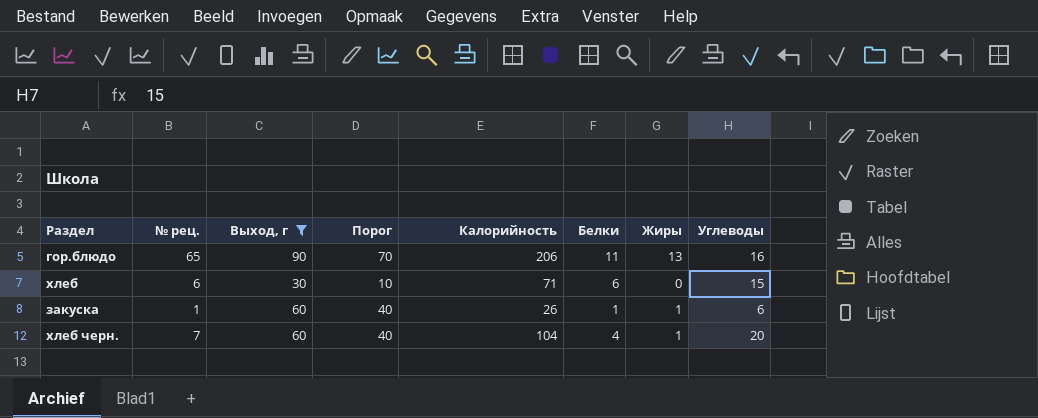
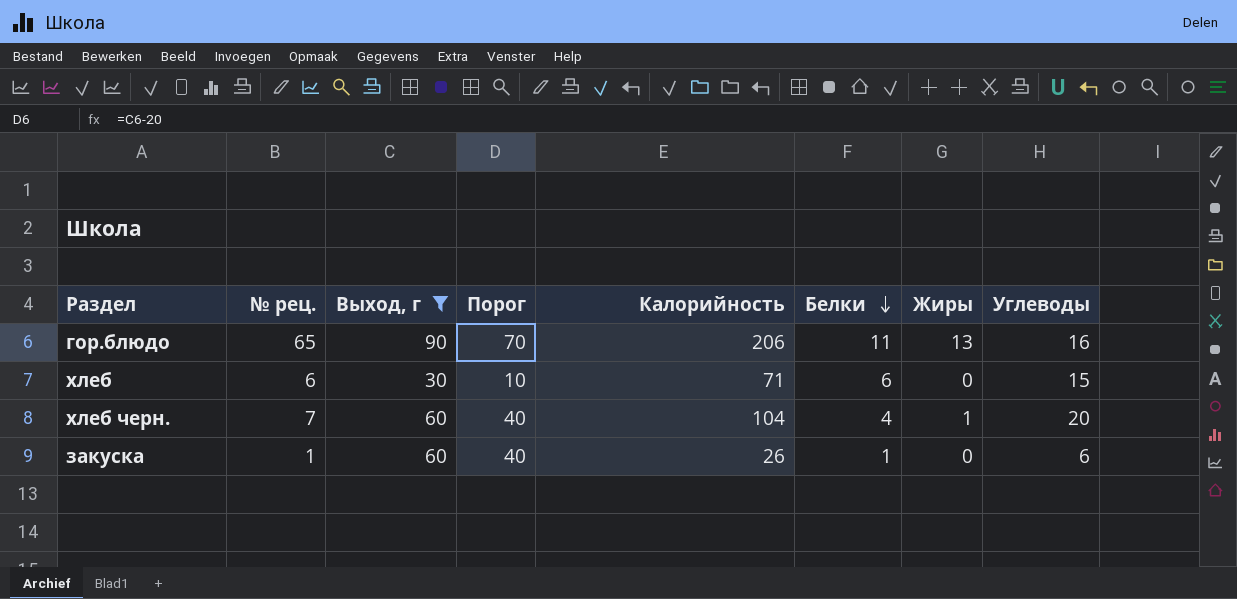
row order: none -> Белки descending
закуска | Жиры: 1 -> 0

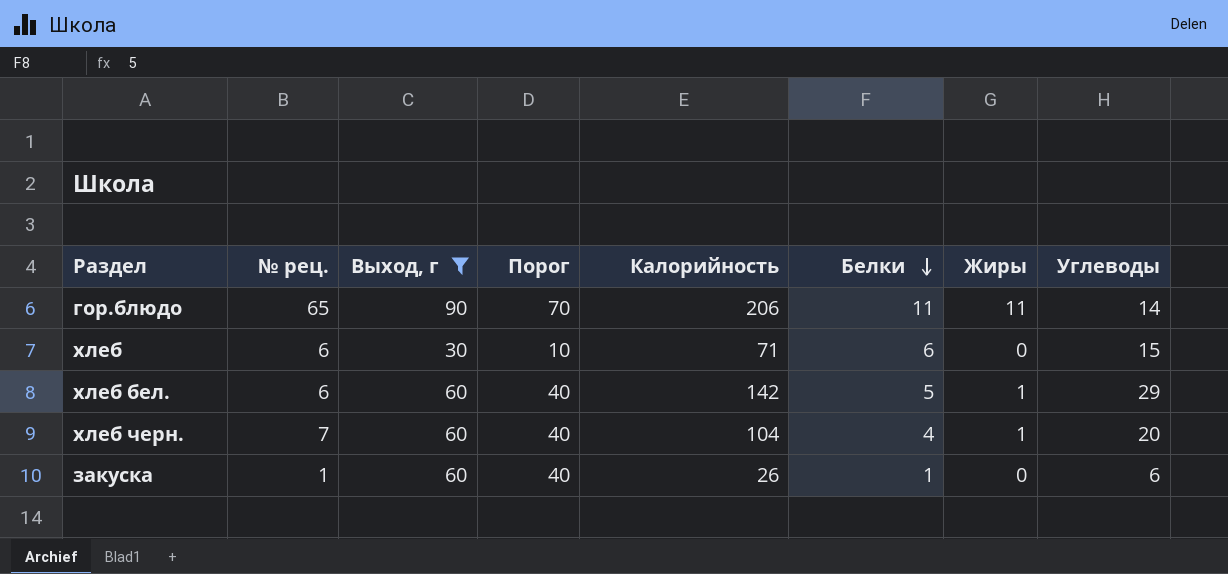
гор.блюдо | Жиры: 13 -> 11
гор.блюдо | Углеводы: 16 -> 14
row хлеб бел.: none -> 6 | 60 | 40 | 142 | 5 | 1 | 29

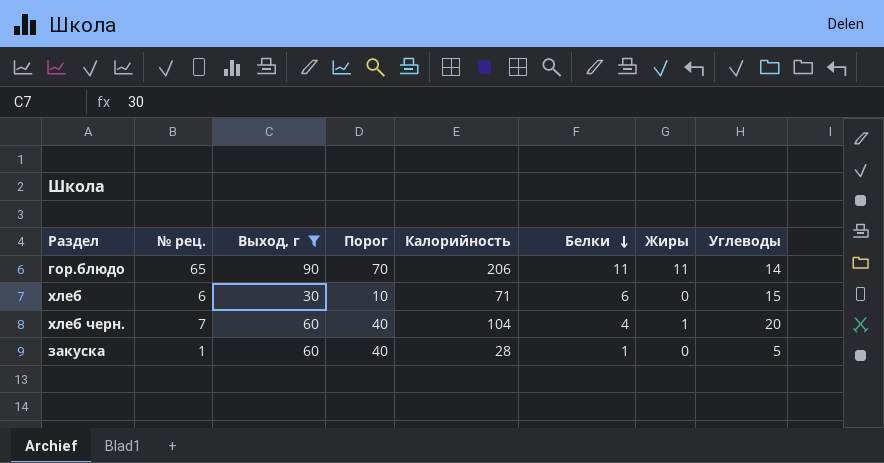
row хлеб бел.: 6 | 60 | 40 | 142 | 5 | 1 | 29 -> none
закуска | Калорийность: 26 -> 28
закуска | Углеводы: 6 -> 5

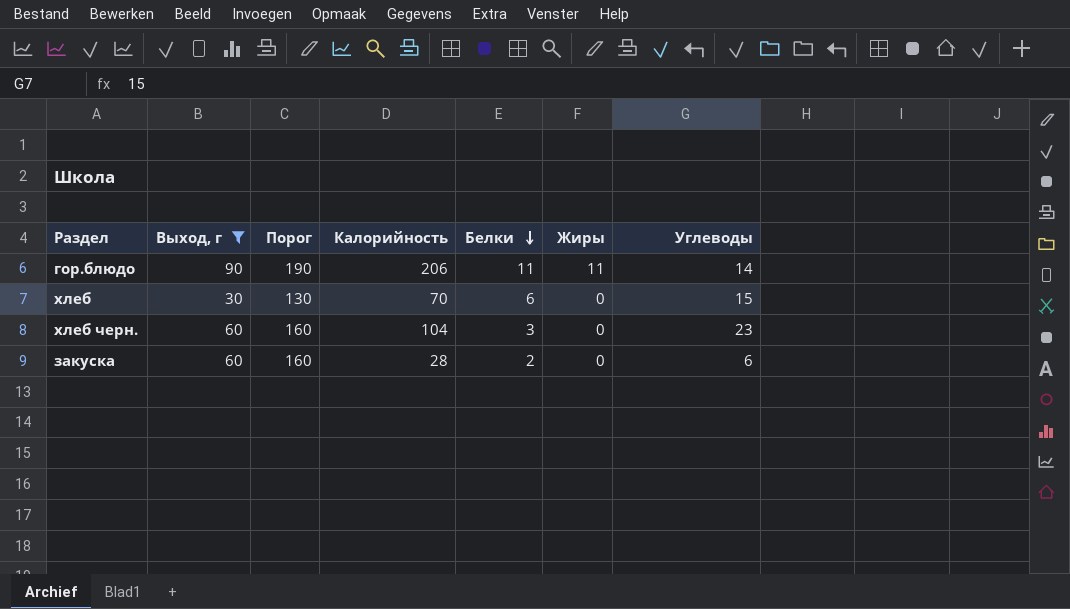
column № рец. | position: 2 -> none
column Порог | formula: [Выход, г] - 20 -> [Выход, г] + 100
хлеб | Калорийность: 71 -> 70
хлеб черн. | Белки: 4 -> 3
хлеб черн. | Жиры: 1 -> 0
хлеб черн. | Углеводы: 20 -> 23
закуска | Белки: 1 -> 2
закуска | Углеводы: 5 -> 6

